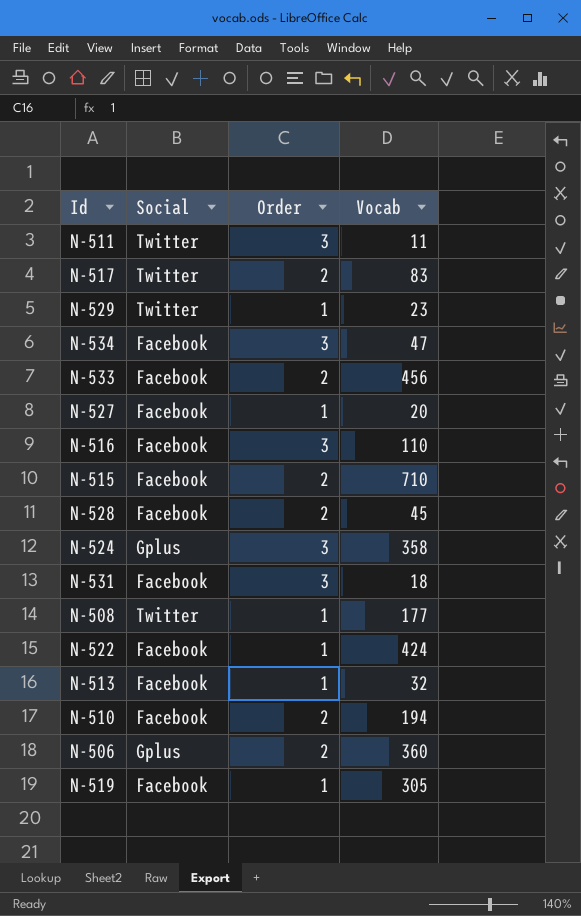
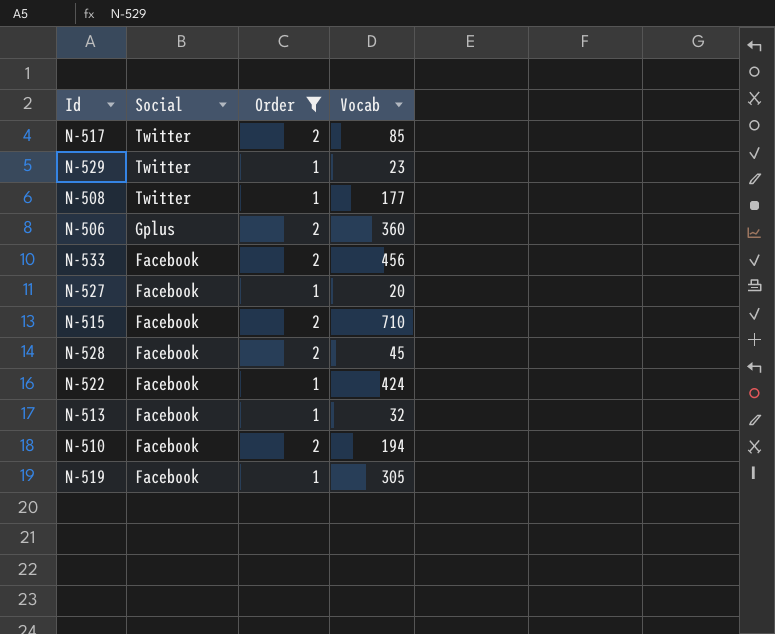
filter: none -> Order != 3
row order: none -> Social descending
N-517 | Vocab: 83 -> 85

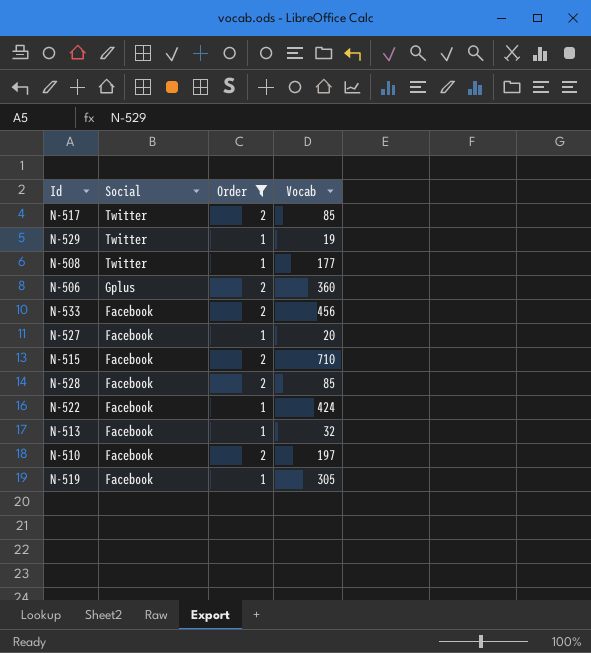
N-529 | Vocab: 23 -> 19
N-528 | Vocab: 45 -> 85
N-510 | Vocab: 194 -> 197

